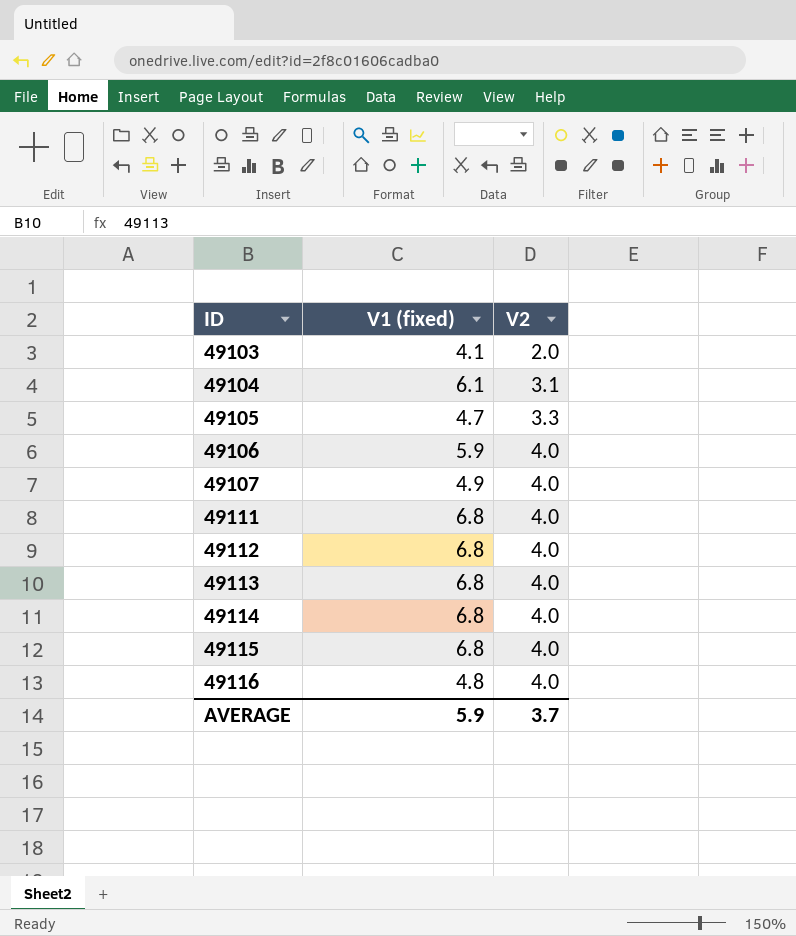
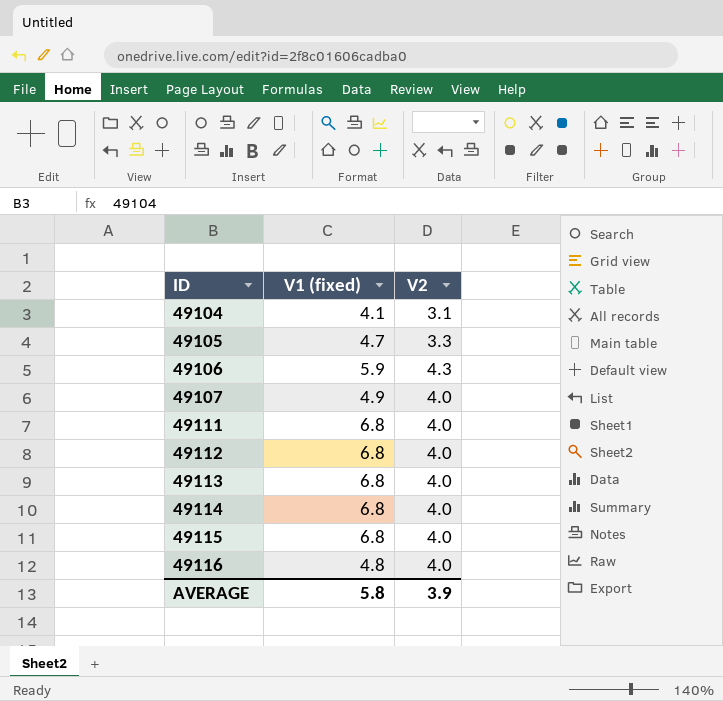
row 49103: 4.1 | 2.0 -> none
49104 | V1 (fixed): 6.1 -> 4.1
49106 | V2: 4.0 -> 4.3
AVERAGE | V1 (fixed): 5.9 -> 5.8
AVERAGE | V2: 3.7 -> 3.9

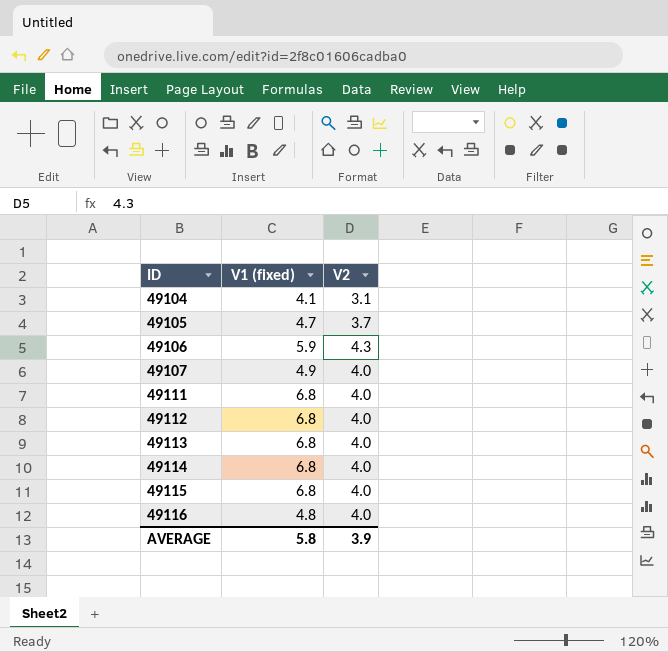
49105 | V2: 3.3 -> 3.7

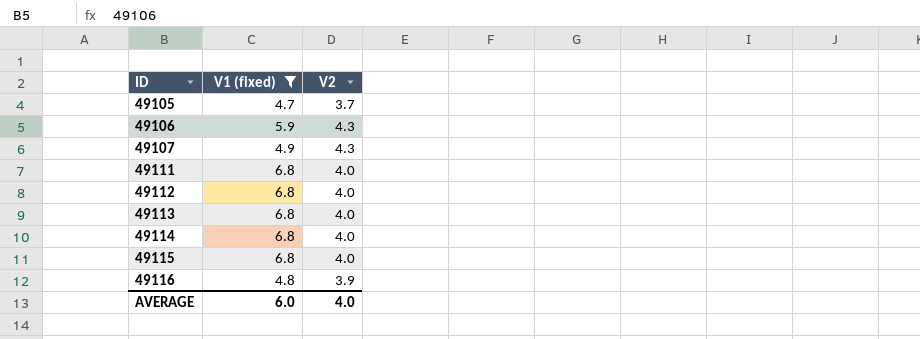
filter: none -> V1 (fixed) != 4.1
49107 | V2: 4.0 -> 4.3
49116 | V2: 4.0 -> 3.9
AVERAGE | V1 (fixed): 5.8 -> 6.0
AVERAGE | V2: 3.9 -> 4.0

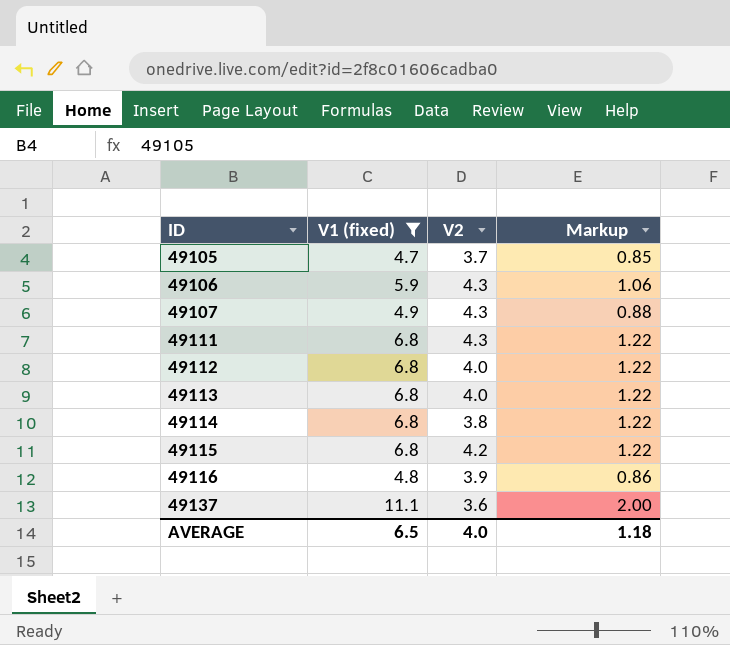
column Markup | formula: none -> [V1 (fixed)] * 0.18
49111 | V2: 4.0 -> 4.3
49114 | V2: 4.0 -> 3.8
49115 | V2: 4.0 -> 4.2
row 49137: none -> 11.1 | 3.6 | 2.00
AVERAGE | V1 (fixed): 6.0 -> 6.5

